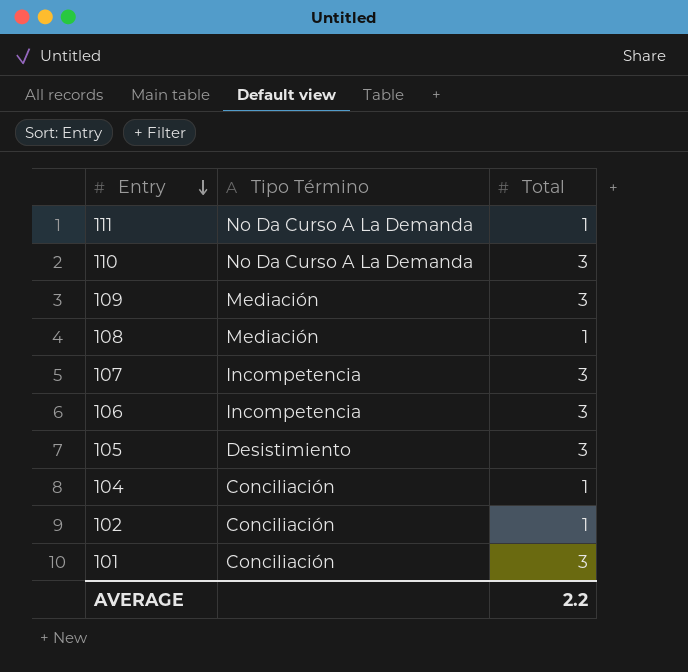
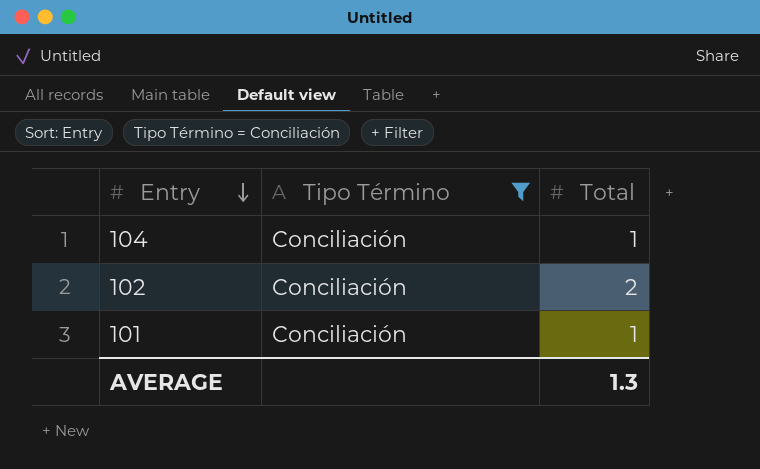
filter: none -> Tipo Término = Conciliación
102 | Total: 1 -> 2
101 | Total: 3 -> 1
AVERAGE | Total: 2.2 -> 1.3

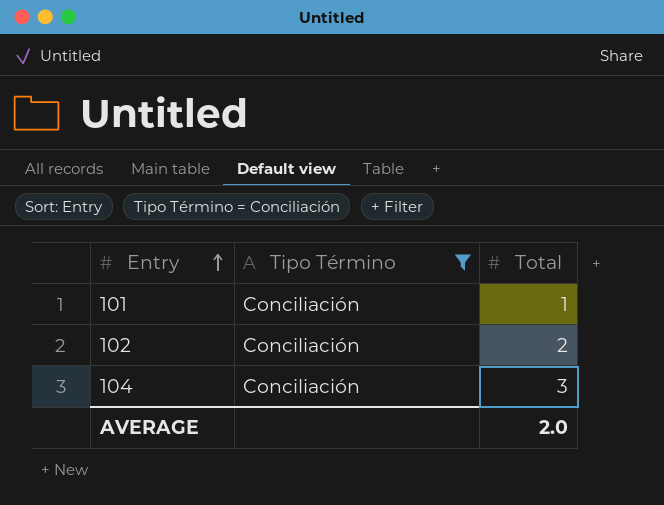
row order: Entry descending -> Entry ascending
104 | Total: 1 -> 3
AVERAGE | Total: 1.3 -> 2.0

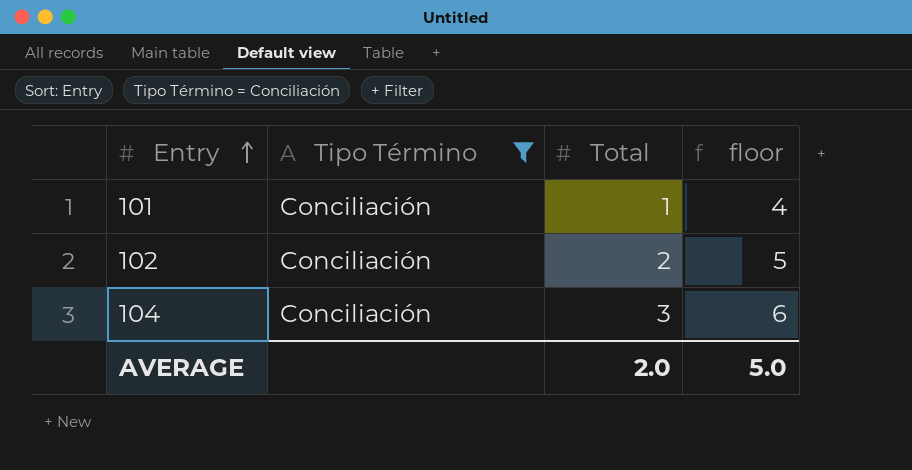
column floor | formula: none -> [Total] + 3

